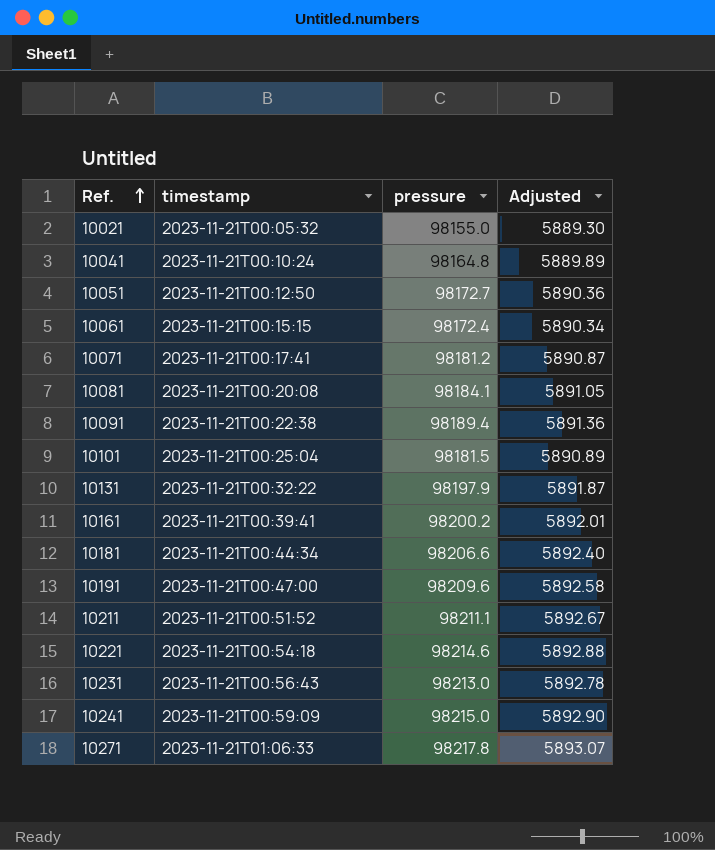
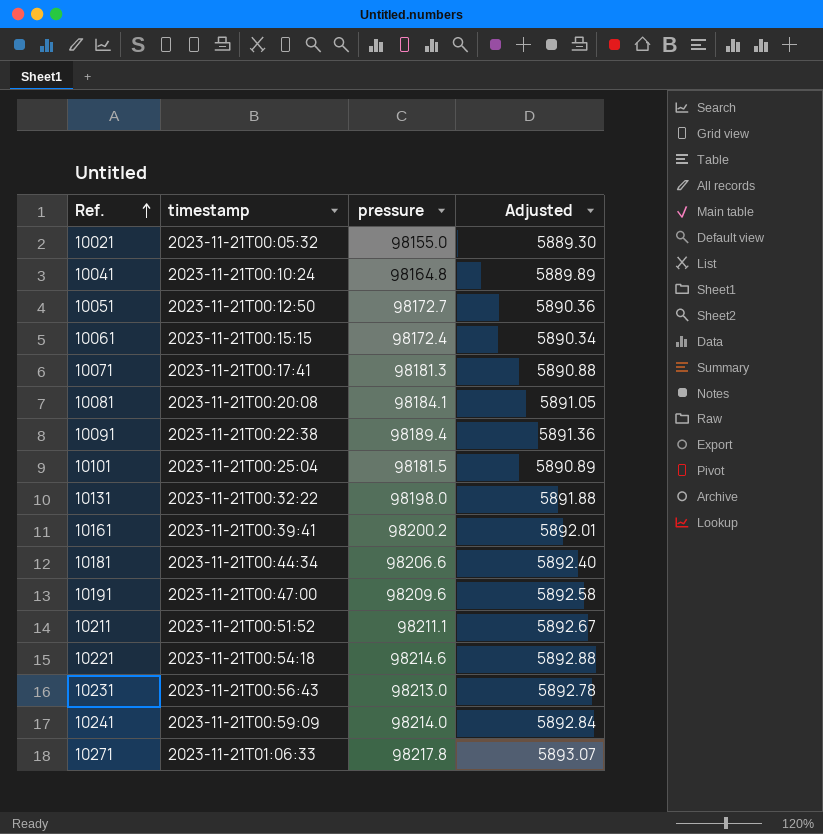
10071 | pressure: 98181.2 -> 98181.3
10071 | Adjusted: 5890.87 -> 5890.88
10131 | pressure: 98197.9 -> 98198.0
10131 | Adjusted: 5891.87 -> 5891.88
10241 | pressure: 98215.0 -> 98214.0
10241 | Adjusted: 5892.90 -> 5892.84

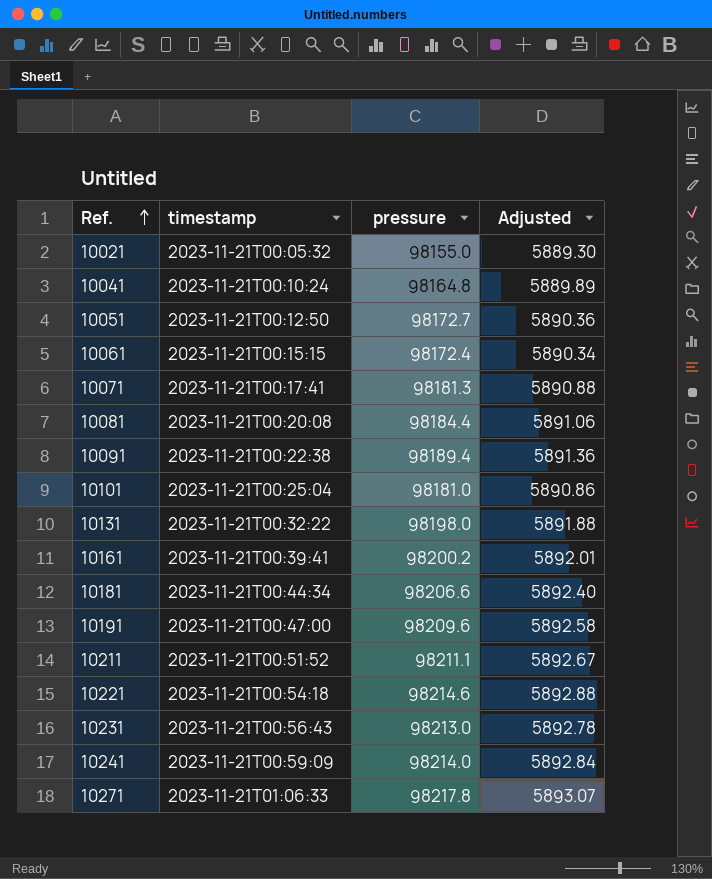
10081 | pressure: 98184.1 -> 98184.4
10081 | Adjusted: 5891.05 -> 5891.06
10101 | pressure: 98181.5 -> 98181.0
10101 | Adjusted: 5890.89 -> 5890.86

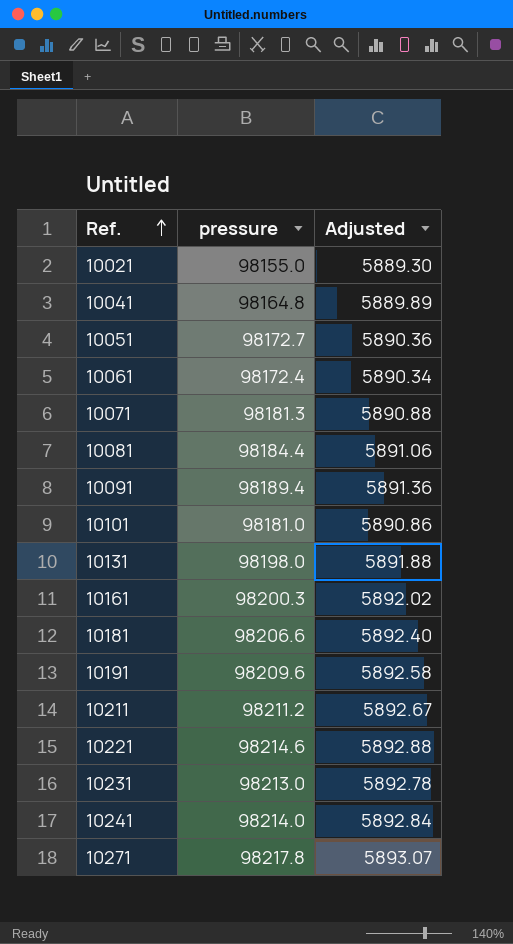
column timestamp | position: 2 -> none
10161 | pressure: 98200.2 -> 98200.3
10161 | Adjusted: 5892.01 -> 5892.02
10211 | pressure: 98211.1 -> 98211.2

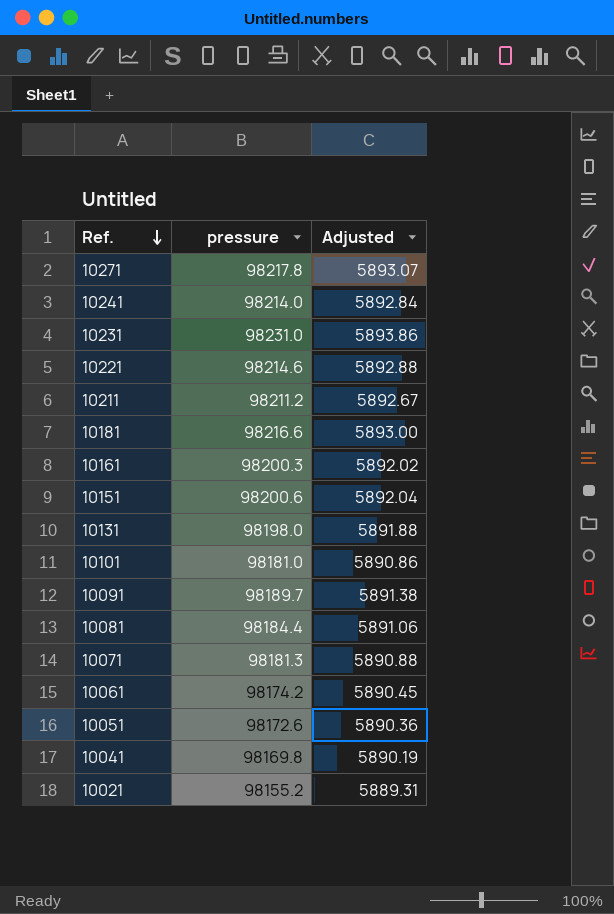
row order: Ref. ascending -> Ref. descending
row 10191: 98209.6 | 5892.58 -> none
10231 | pressure: 98213.0 -> 98231.0
10231 | Adjusted: 5892.78 -> 5893.86
10181 | pressure: 98206.6 -> 98216.6
10181 | Adjusted: 5892.40 -> 5893.00
row 10151: none -> 98200.6 | 5892.04
10091 | pressure: 98189.4 -> 98189.7
10091 | Adjusted: 5891.36 -> 5891.38
10061 | pressure: 98172.4 -> 98174.2
10061 | Adjusted: 5890.34 -> 5890.45
10051 | pressure: 98172.7 -> 98172.6
10041 | pressure: 98164.8 -> 98169.8
10041 | Adjusted: 5889.89 -> 5890.19
10021 | pressure: 98155.0 -> 98155.2
10021 | Adjusted: 5889.30 -> 5889.31

